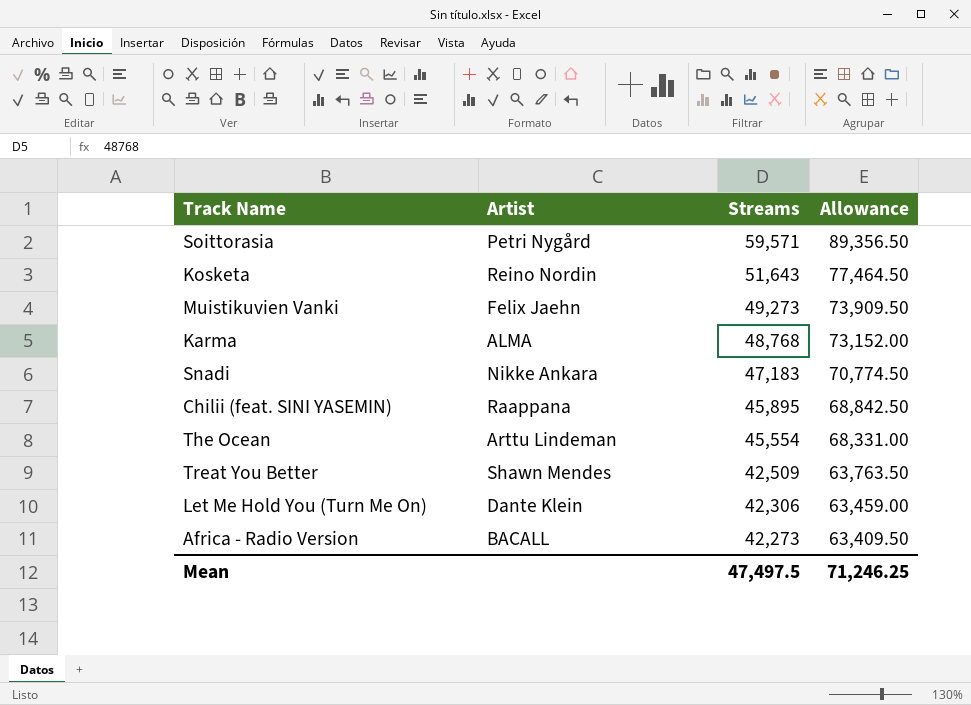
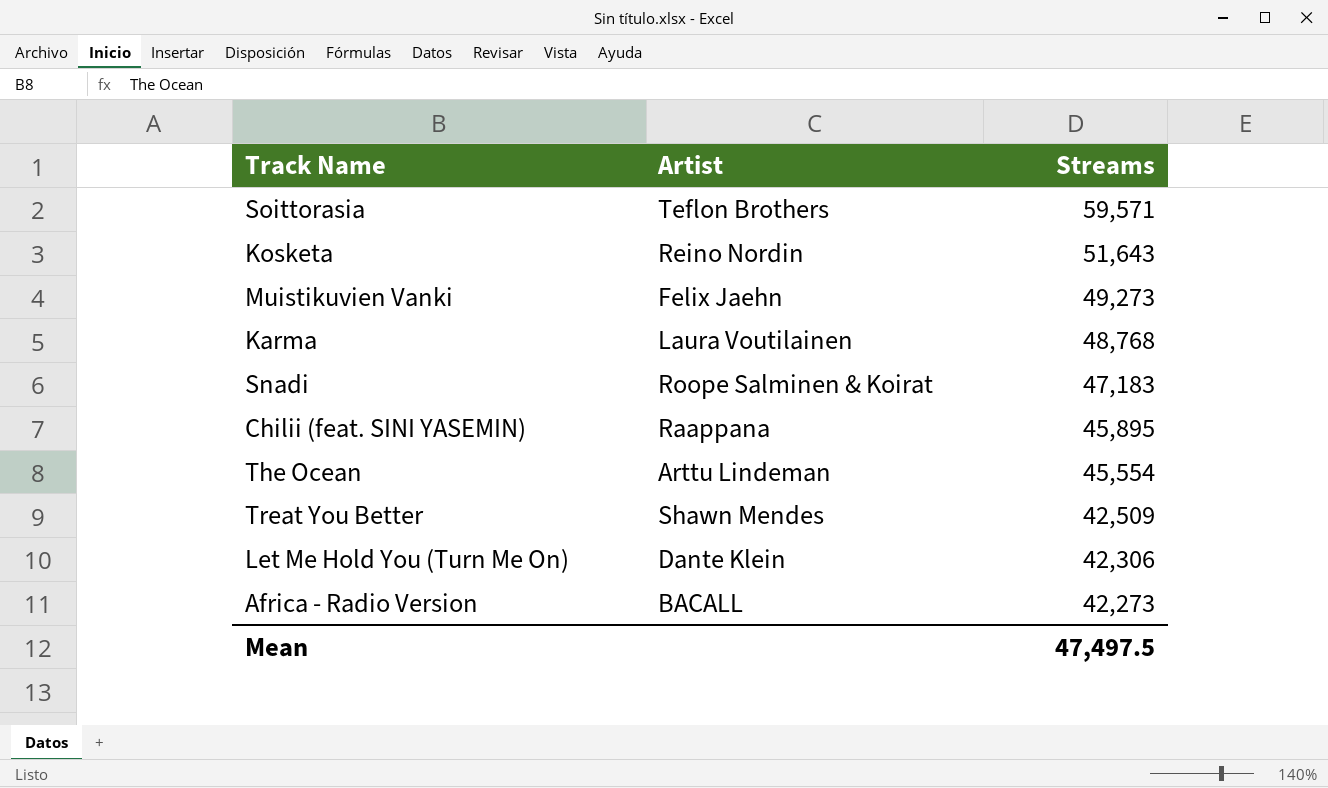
column Allowance | formula: [Streams] * 1.5 -> none
Soittorasia | Artist: Petri Nygård -> Teflon Brothers
Karma | Artist: ALMA -> Laura Voutilainen
Snadi | Artist: Nikke Ankara -> Roope Salminen & Koirat

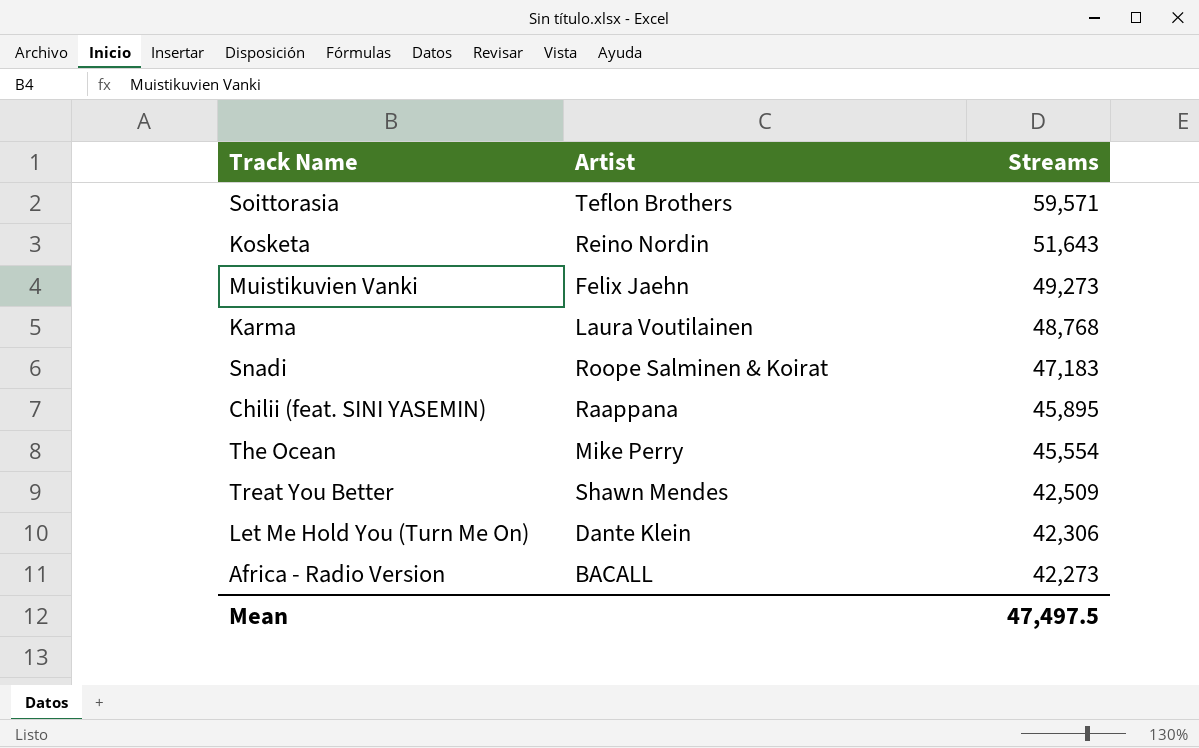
The Ocean | Artist: Arttu Lindeman -> Mike Perry

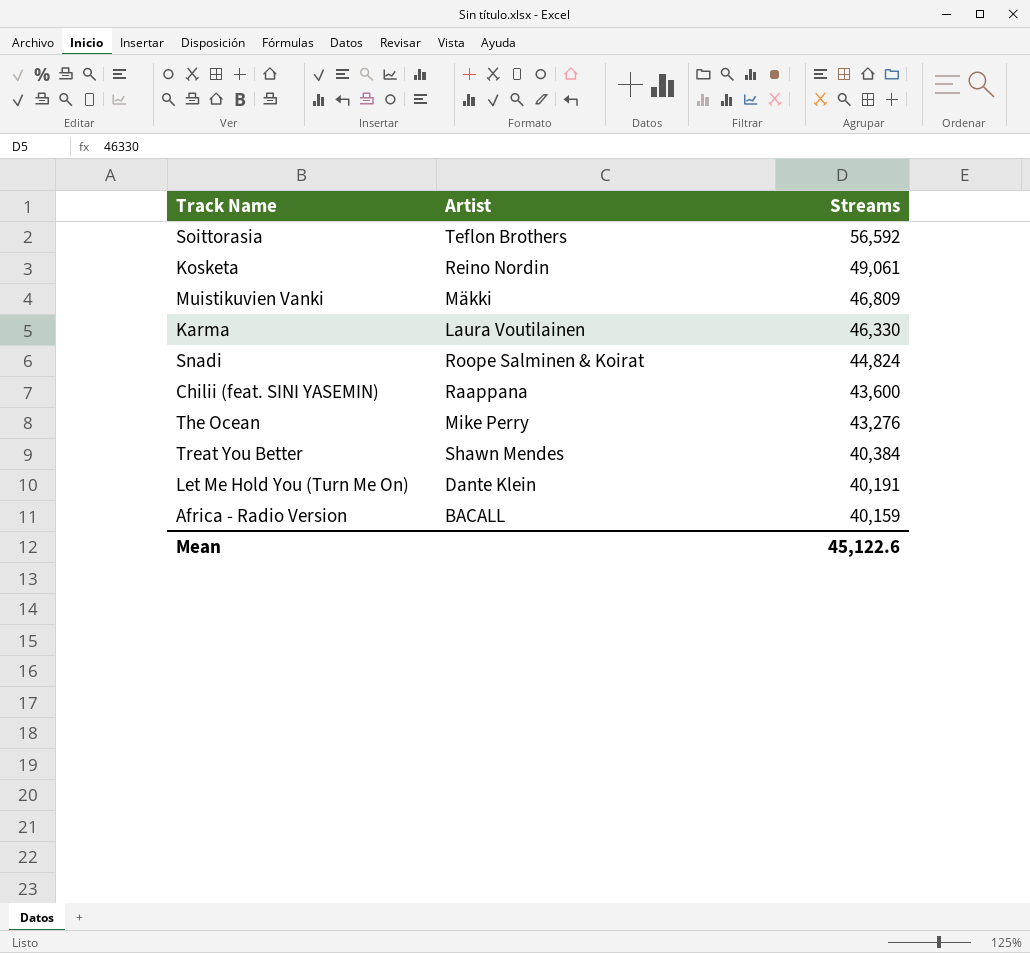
Soittorasia | Streams: 59,571 -> 56,592
Kosketa | Streams: 51,643 -> 49,061
Muistikuvien Vanki | Artist: Felix Jaehn -> Mäkki
Muistikuvien Vanki | Streams: 49,273 -> 46,809
Karma | Streams: 48,768 -> 46,330
Snadi | Streams: 47,183 -> 44,824
Chilii (feat. SINI YASEMIN) | Streams: 45,895 -> 43,600
The Ocean | Streams: 45,554 -> 43,276
Treat You Better | Streams: 42,509 -> 40,384
Let Me Hold You (Turn Me On) | Streams: 42,306 -> 40,191
Africa - Radio Version | Streams: 42,273 -> 40,159
Mean | Streams: 47,497.5 -> 45,122.6

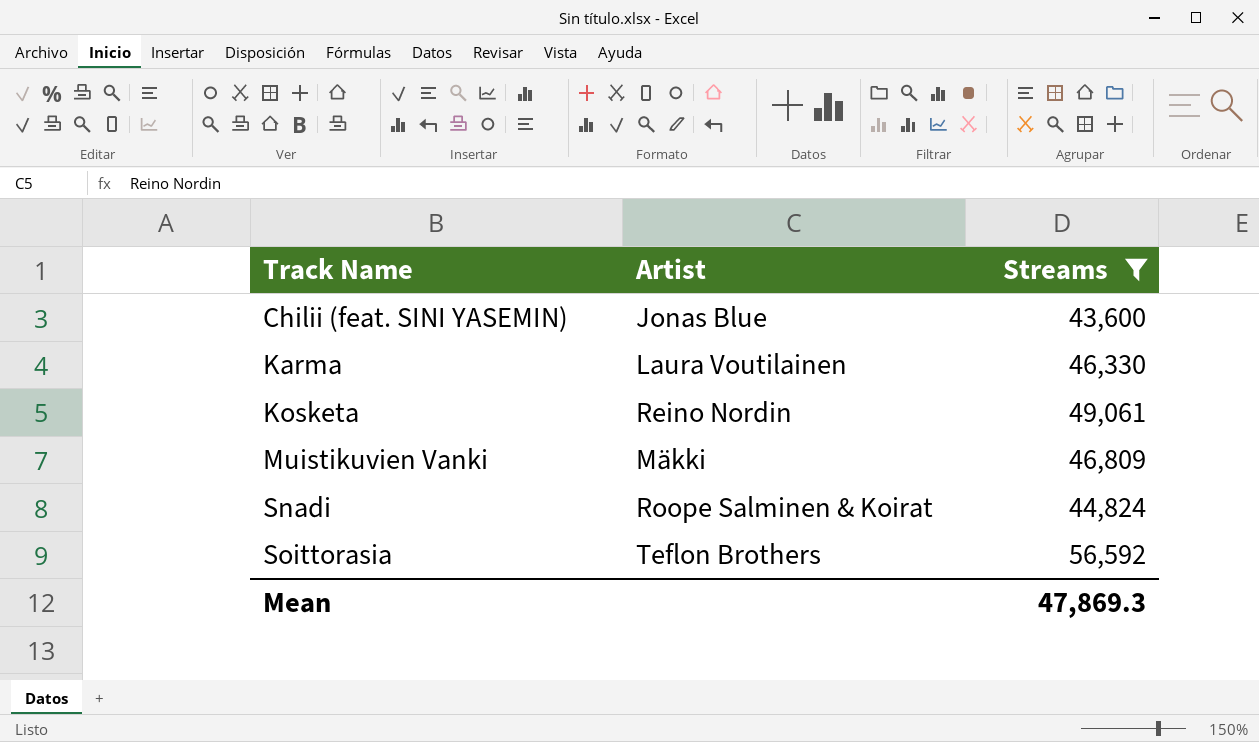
filter: none -> Streams >= 43,600
row order: Streams descending -> Track Name ascending
Chilii (feat. SINI YASEMIN) | Artist: Raappana -> Jonas Blue
Mean | Streams: 45,122.6 -> 47,869.3

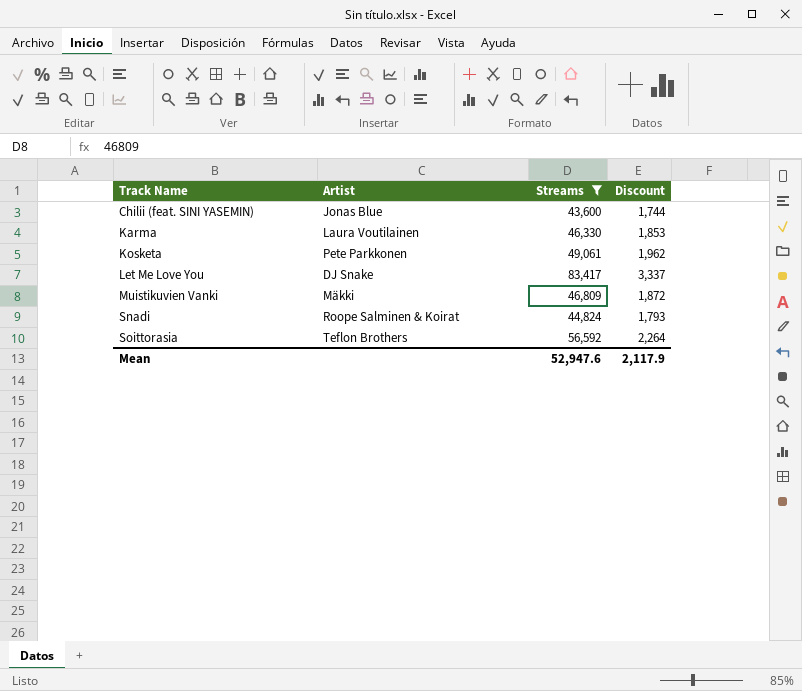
column Discount | formula: none -> [Streams] * 0.04
Kosketa | Artist: Reino Nordin -> Pete Parkkonen
row Let Me Love You: none -> DJ Snake | 83,417 | 3,337
Mean | Streams: 47,869.3 -> 52,947.6

